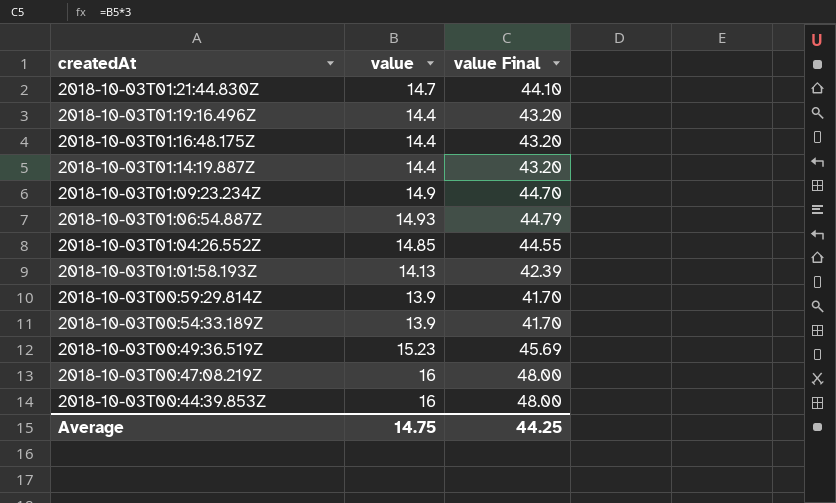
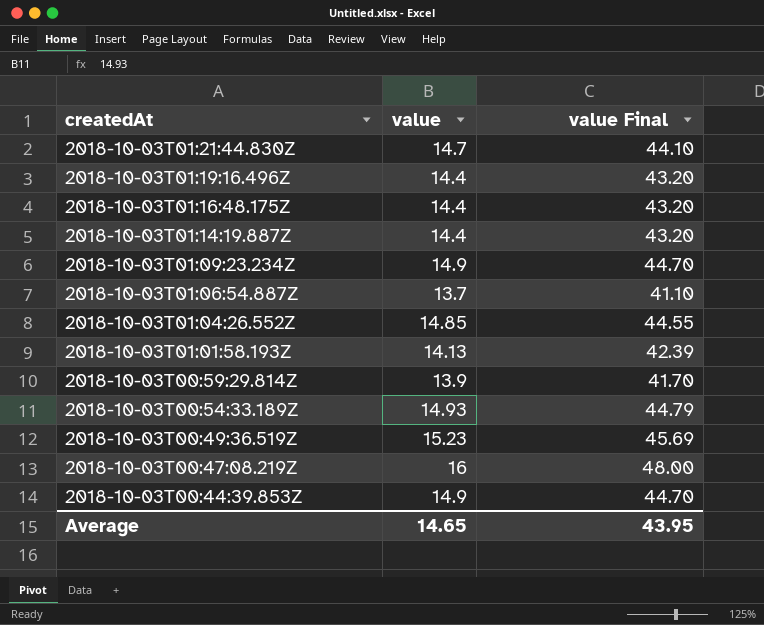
2018-10-03T01:06:54.887Z | value: 14.93 -> 13.7
2018-10-03T01:06:54.887Z | value Final: 44.79 -> 41.10
2018-10-03T00:54:33.189Z | value: 13.9 -> 14.93
2018-10-03T00:54:33.189Z | value Final: 41.70 -> 44.79
2018-10-03T00:44:39.853Z | value: 16 -> 14.9
2018-10-03T00:44:39.853Z | value Final: 48.00 -> 44.70
Average | value: 14.75 -> 14.65
Average | value Final: 44.25 -> 43.95

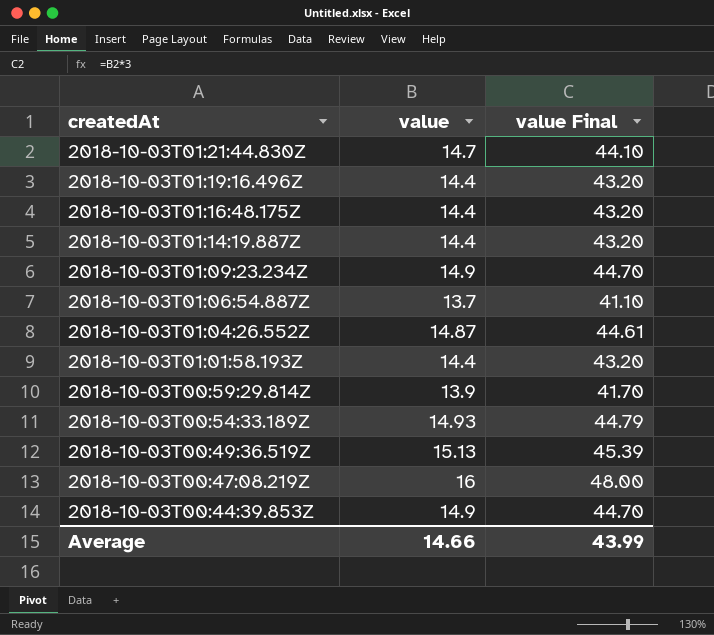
2018-10-03T01:04:26.552Z | value: 14.85 -> 14.87
2018-10-03T01:04:26.552Z | value Final: 44.55 -> 44.61
2018-10-03T01:01:58.193Z | value: 14.13 -> 14.4
2018-10-03T01:01:58.193Z | value Final: 42.39 -> 43.20
2018-10-03T00:49:36.519Z | value: 15.23 -> 15.13
2018-10-03T00:49:36.519Z | value Final: 45.69 -> 45.39
Average | value: 14.65 -> 14.66
Average | value Final: 43.95 -> 43.99

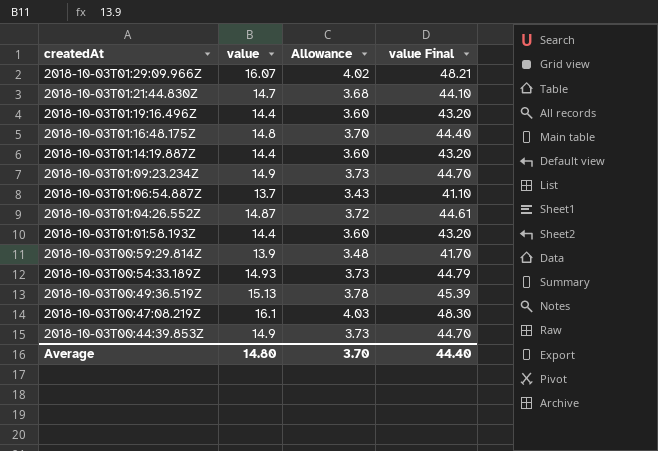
column Allowance | formula: none -> [value] * 0.25
row 2018-10-03T01:29:09.966Z: none -> 16.07 | 4.02 | 48.21
2018-10-03T01:16:48.175Z | value: 14.4 -> 14.8
2018-10-03T01:16:48.175Z | value Final: 43.20 -> 44.40
2018-10-03T00:47:08.219Z | value: 16 -> 16.1
2018-10-03T00:47:08.219Z | value Final: 48.00 -> 48.30
Average | value: 14.66 -> 14.80
Average | value Final: 43.99 -> 44.40

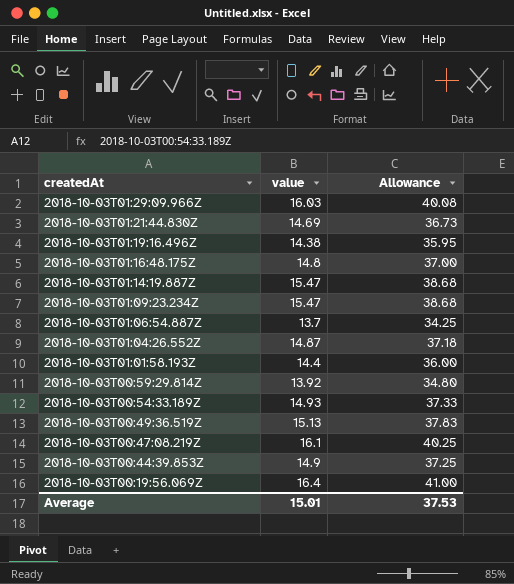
column value Final | formula: [value] * 3 -> none
column Allowance | formula: [value] * 0.25 -> [value] * 2.5
2018-10-03T01:29:09.966Z | value: 16.07 -> 16.03
2018-10-03T01:21:44.830Z | value: 14.7 -> 14.69
2018-10-03T01:19:16.496Z | value: 14.4 -> 14.38
2018-10-03T01:14:19.887Z | value: 14.4 -> 15.47
2018-10-03T01:09:23.234Z | value: 14.9 -> 15.47
2018-10-03T00:59:29.814Z | value: 13.9 -> 13.92
row 2018-10-03T00:19:56.069Z: none -> 16.4 | 41.00
Average | value: 14.80 -> 15.01
Average | Allowance: 3.70 -> 37.53

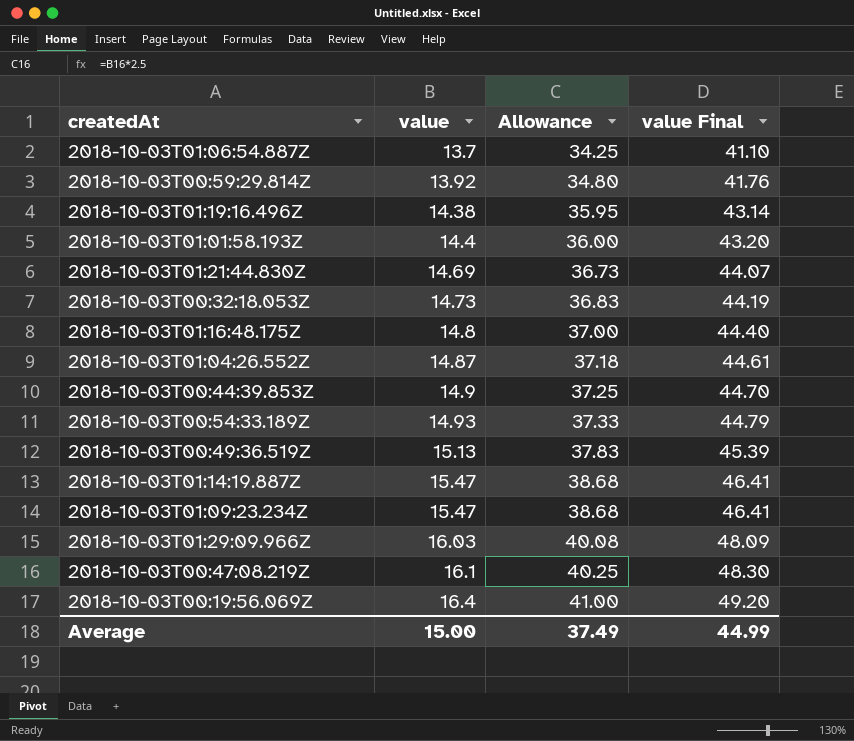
row order: createdAt descending -> value ascending
column value Final | formula: none -> [value] * 3
row 2018-10-03T00:32:18.053Z: none -> 14.73 | 36.83 | 44.19
Average | value: 15.01 -> 15.00
Average | Allowance: 37.53 -> 37.49

